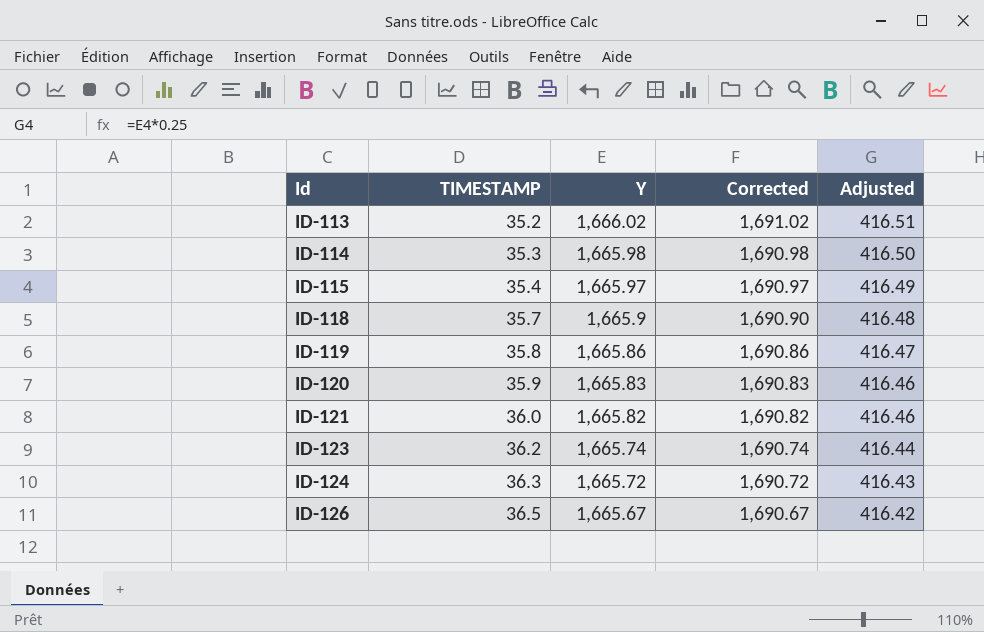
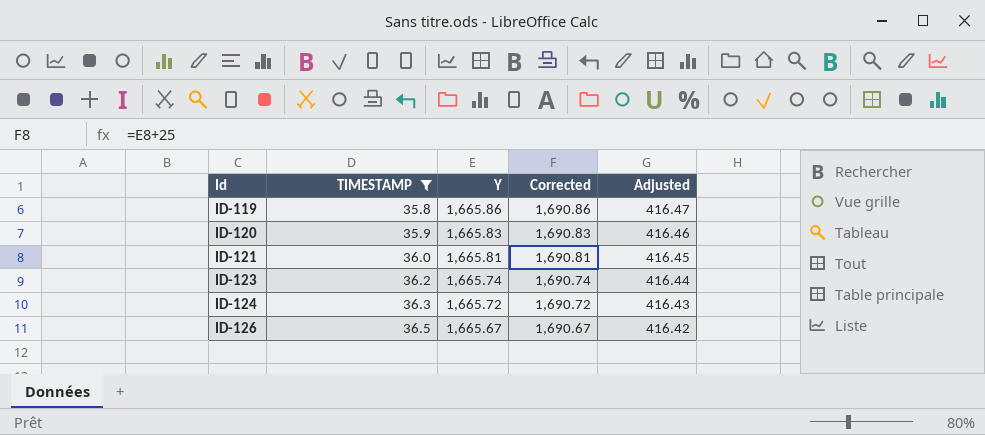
filter: none -> TIMESTAMP >= 35.8
ID-121 | Y: 1,665.82 -> 1,665.81
ID-121 | Corrected: 1,690.82 -> 1,690.81
ID-121 | Adjusted: 416.46 -> 416.45

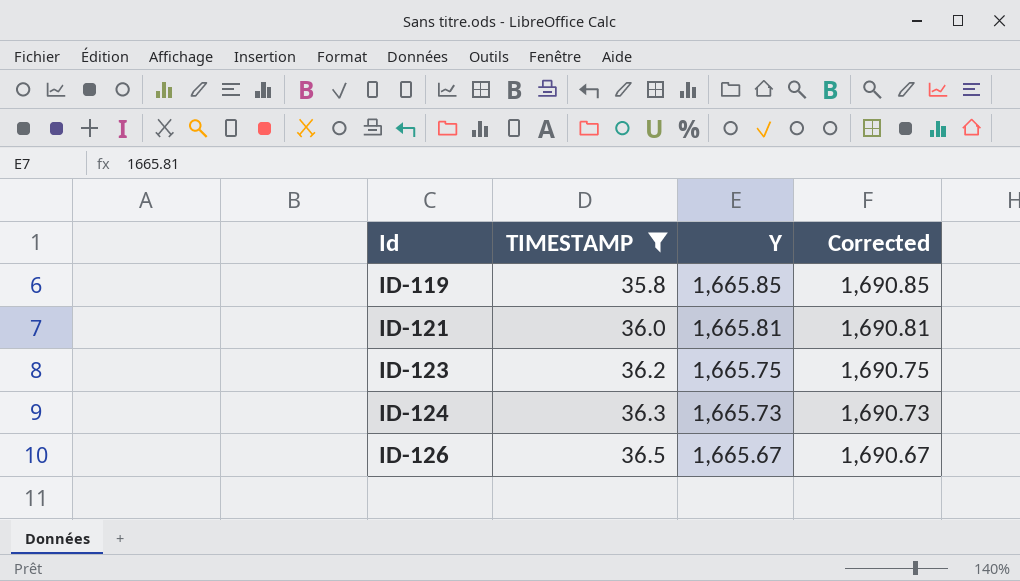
column Adjusted | formula: [Y] * 0.25 -> none
row ID-120: 35.9 | 1,665.83 | 1,690.83 | 416.46 -> none
ID-119 | Y: 1,665.86 -> 1,665.85
ID-119 | Corrected: 1,690.86 -> 1,690.85
ID-123 | Y: 1,665.74 -> 1,665.75
ID-123 | Corrected: 1,690.74 -> 1,690.75
ID-124 | Y: 1,665.72 -> 1,665.73
ID-124 | Corrected: 1,690.72 -> 1,690.73

